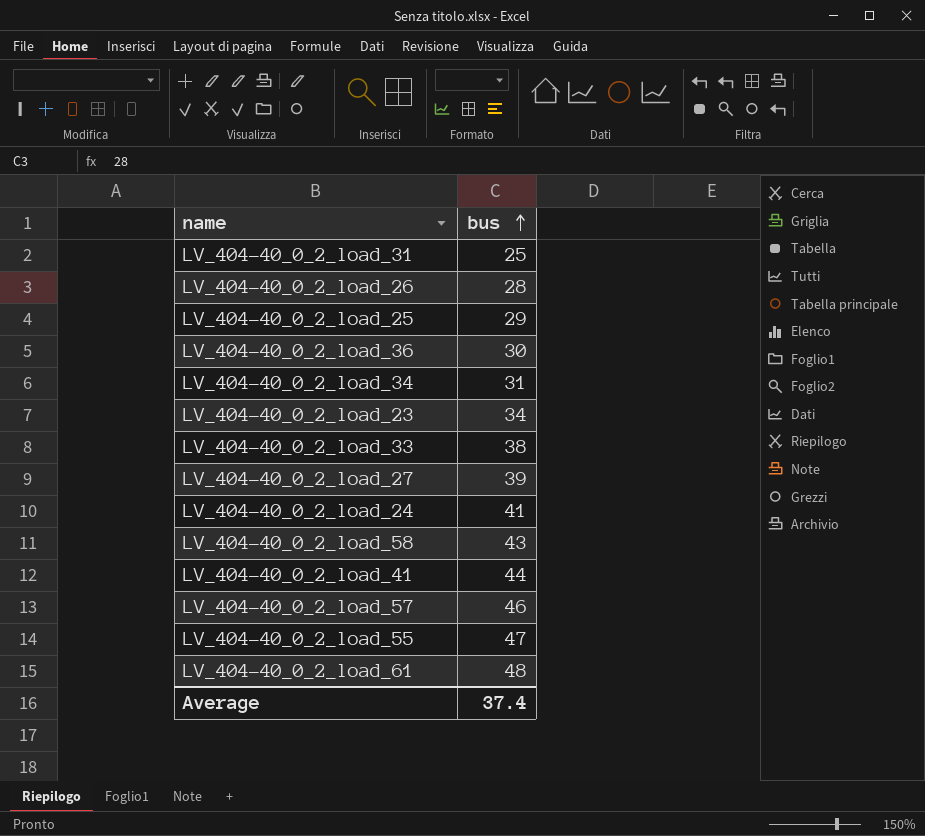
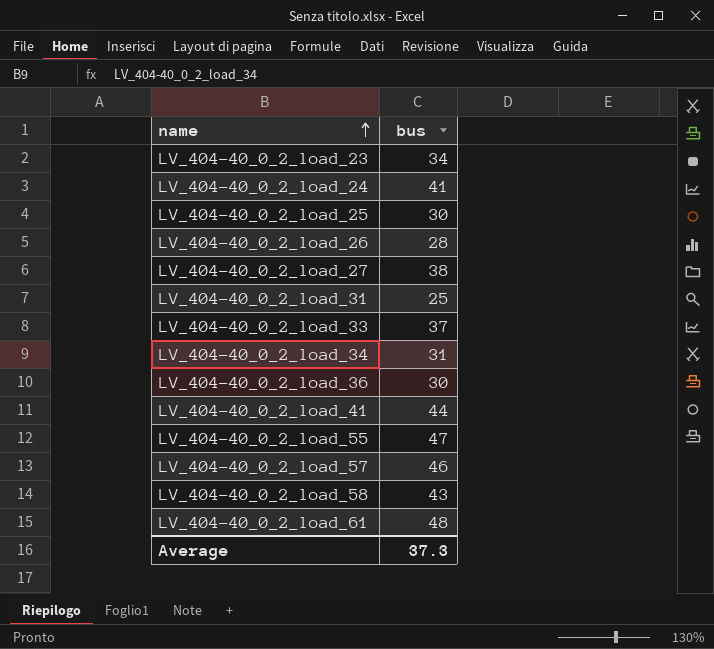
row order: bus ascending -> name ascending
LV_404-40_0_2_load_25 | bus: 29 -> 30
LV_404-40_0_2_load_27 | bus: 39 -> 38
LV_404-40_0_2_load_33 | bus: 38 -> 37
Average | bus: 37.4 -> 37.3

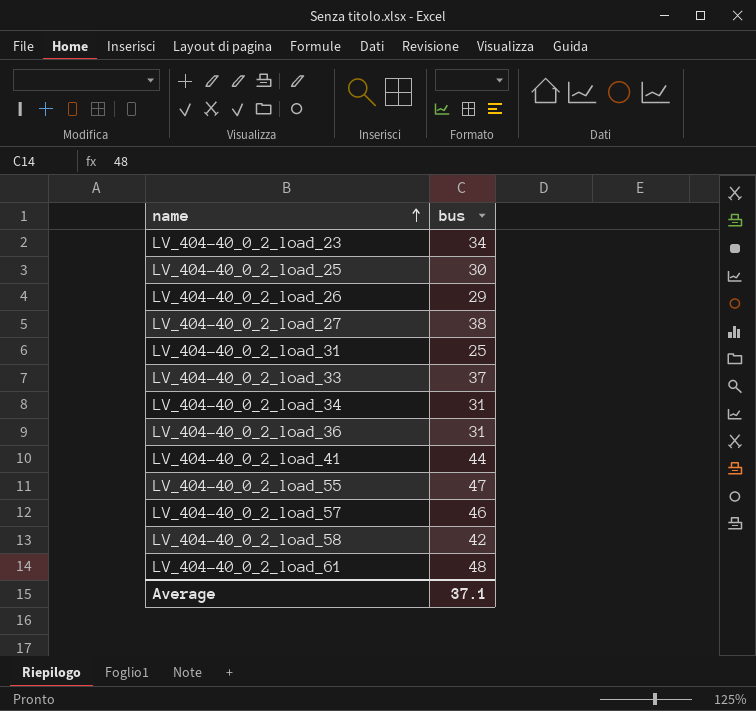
row LV_404-40_0_2_load_24: 41 -> none
LV_404-40_0_2_load_26 | bus: 28 -> 29
LV_404-40_0_2_load_36 | bus: 30 -> 31
LV_404-40_0_2_load_58 | bus: 43 -> 42
Average | bus: 37.3 -> 37.1

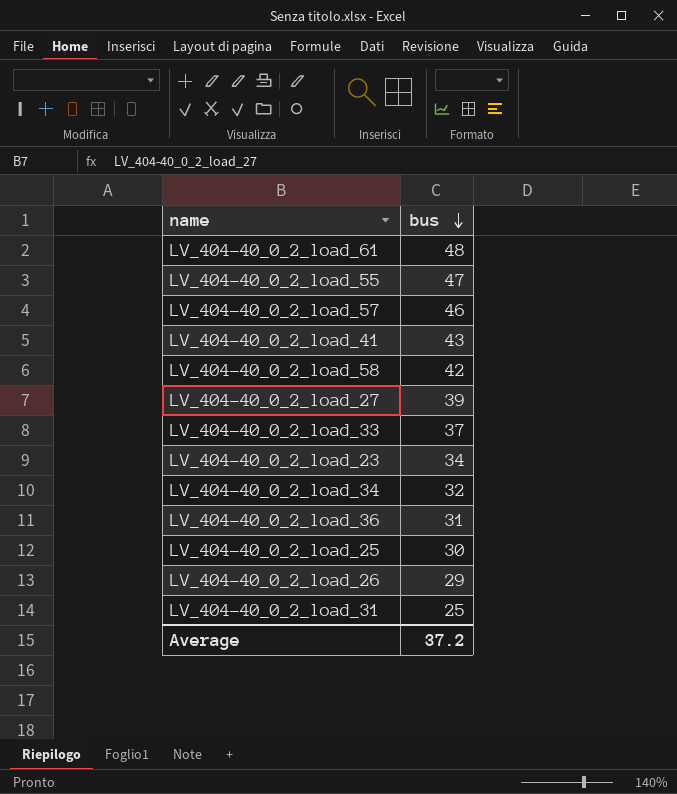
row order: name ascending -> bus descending
LV_404-40_0_2_load_41 | bus: 44 -> 43
LV_404-40_0_2_load_27 | bus: 38 -> 39
LV_404-40_0_2_load_34 | bus: 31 -> 32
Average | bus: 37.1 -> 37.2

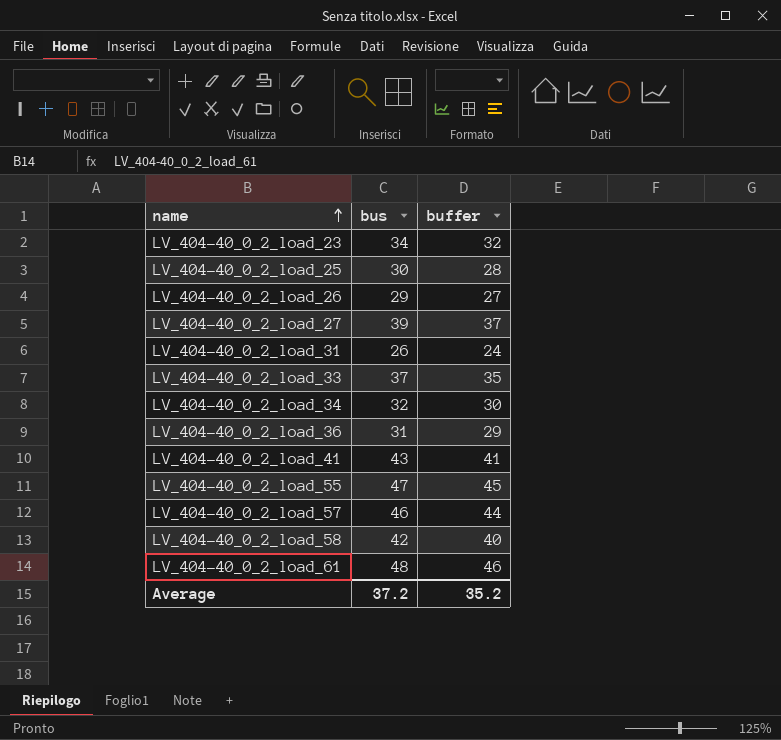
row order: bus descending -> name ascending
column buffer | formula: none -> [bus] - 2
LV_404-40_0_2_load_31 | bus: 25 -> 26

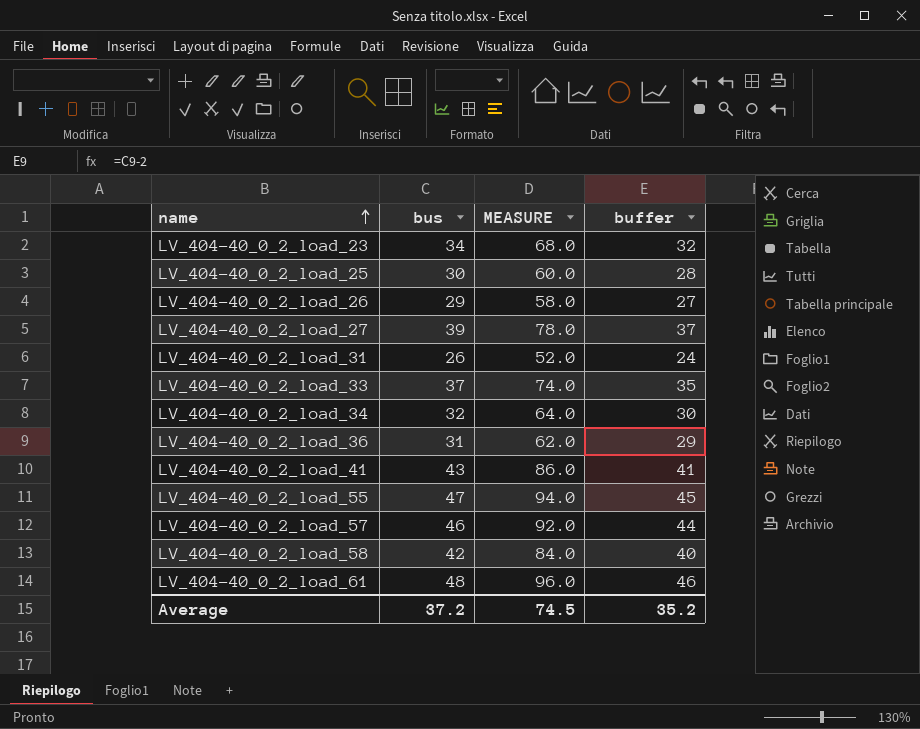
column MEASURE | formula: none -> [bus] * 2

